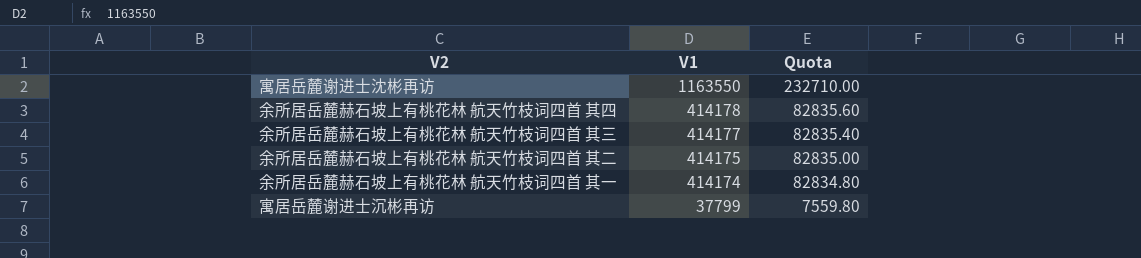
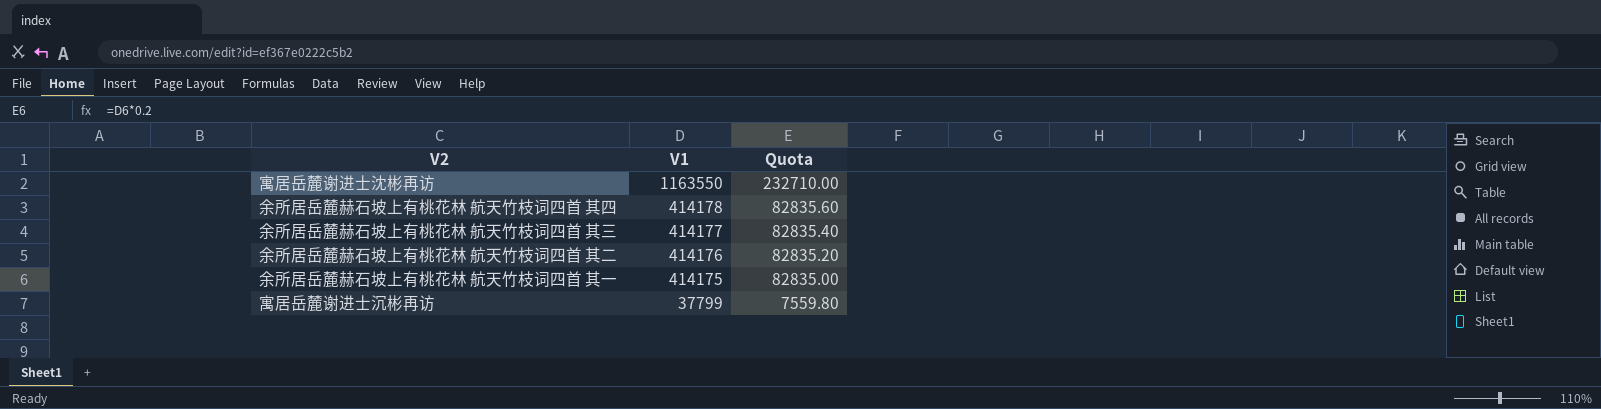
余所居岳麓赫石坡上有桃花林 航天竹枝词四首 其二 | V1: 414175 -> 414176
余所居岳麓赫石坡上有桃花林 航天竹枝词四首 其二 | Quota: 82835.00 -> 82835.20
余所居岳麓赫石坡上有桃花林 航天竹枝词四首 其一 | V1: 414174 -> 414175
余所居岳麓赫石坡上有桃花林 航天竹枝词四首 其一 | Quota: 82834.80 -> 82835.00

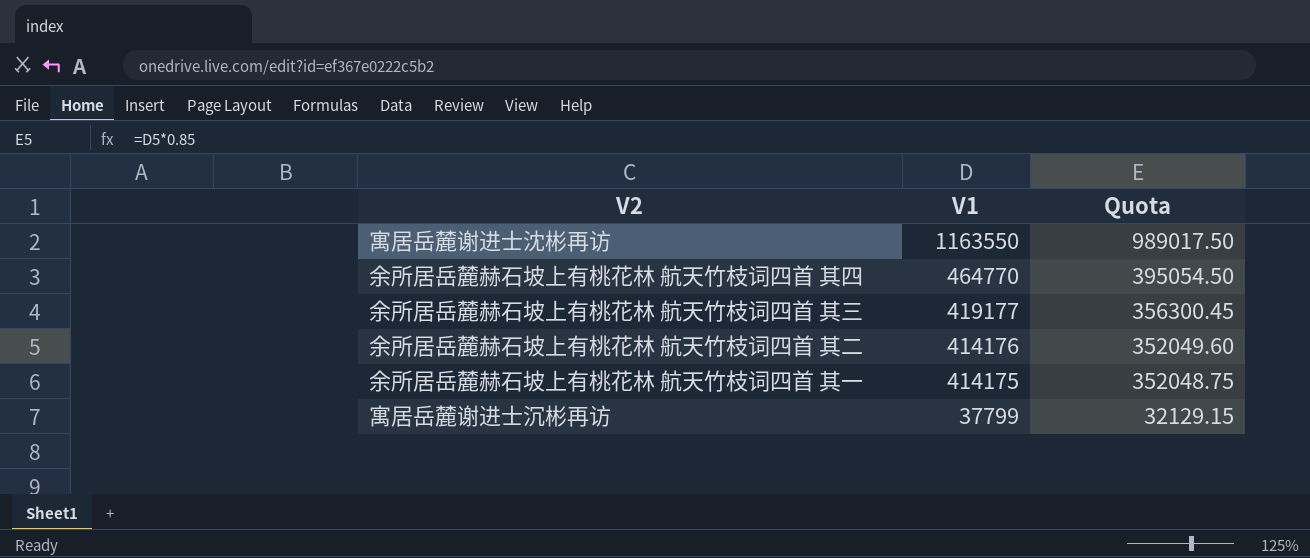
column Quota | formula: [V1] * 0.2 -> [V1] * 0.85
余所居岳麓赫石坡上有桃花林 航天竹枝词四首 其四 | V1: 414178 -> 464770
余所居岳麓赫石坡上有桃花林 航天竹枝词四首 其三 | V1: 414177 -> 419177

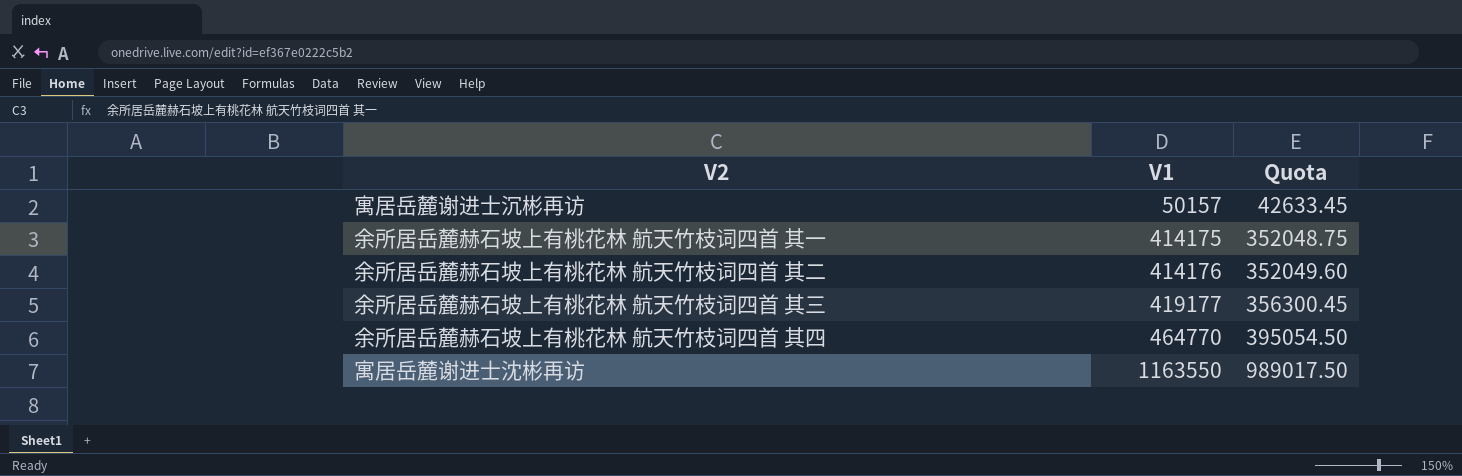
row order: V1 descending -> V1 ascending
寓居岳麓谢进士沉彬再访 | V1: 37799 -> 50157
寓居岳麓谢进士沉彬再访 | Quota: 32129.15 -> 42633.45

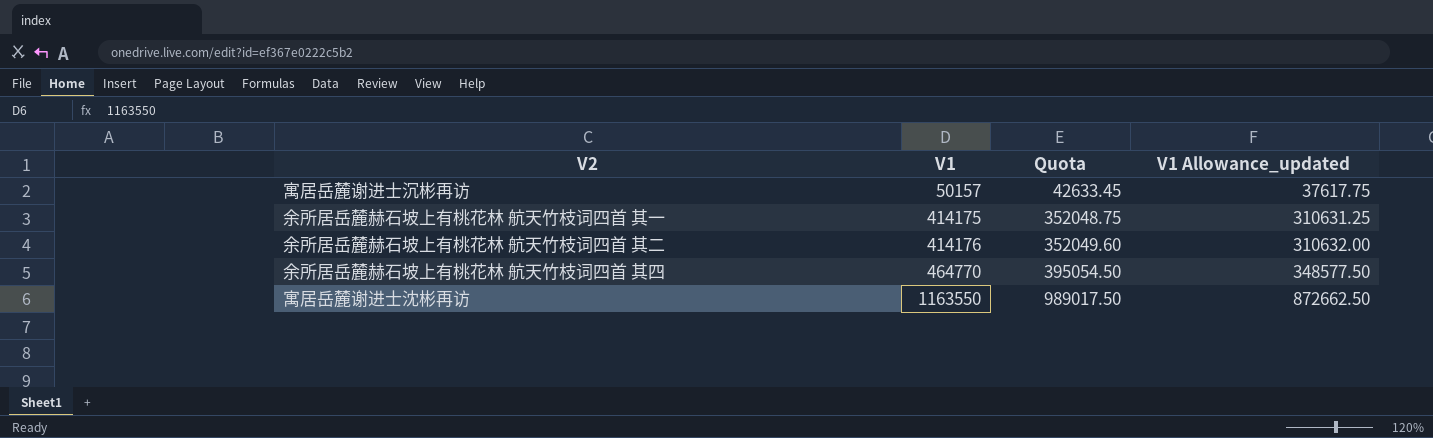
column V1 Allowance_updated | formula: none -> [V1] * 0.75
row 余所居岳麓赫石坡上有桃花林 航天竹枝词四首 其三: 419177 | 356300.45 -> none

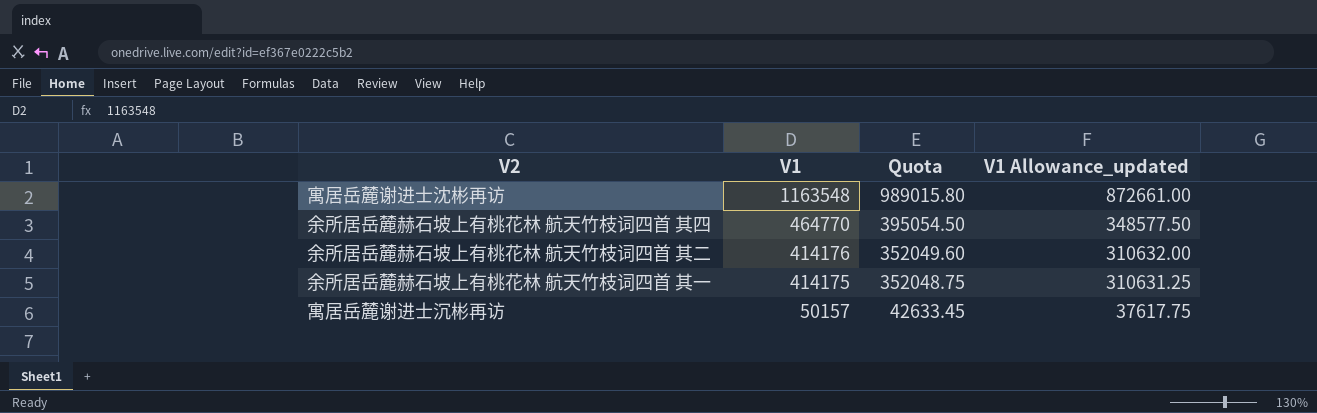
row order: V1 ascending -> V1 descending
寓居岳麓谢进士沈彬再访 | V1: 1163550 -> 1163548
寓居岳麓谢进士沈彬再访 | Quota: 989017.50 -> 989015.80
寓居岳麓谢进士沈彬再访 | V1 Allowance_updated: 872662.50 -> 872661.00

